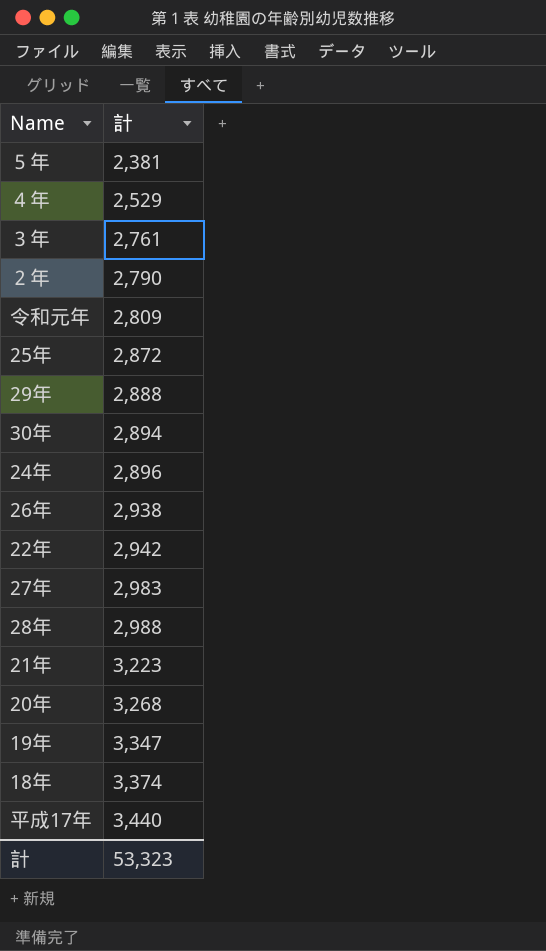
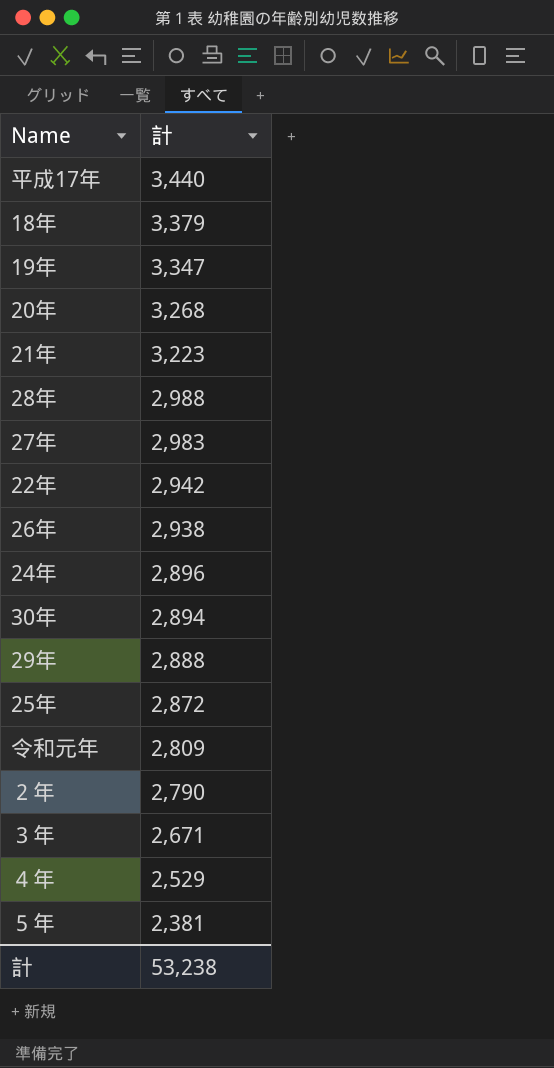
row order: 計 ascending -> 計 descending
18年 | 計: 3,374 -> 3,379
３年 | 計: 2,761 -> 2,671
計 | 計: 53,323 -> 53,238

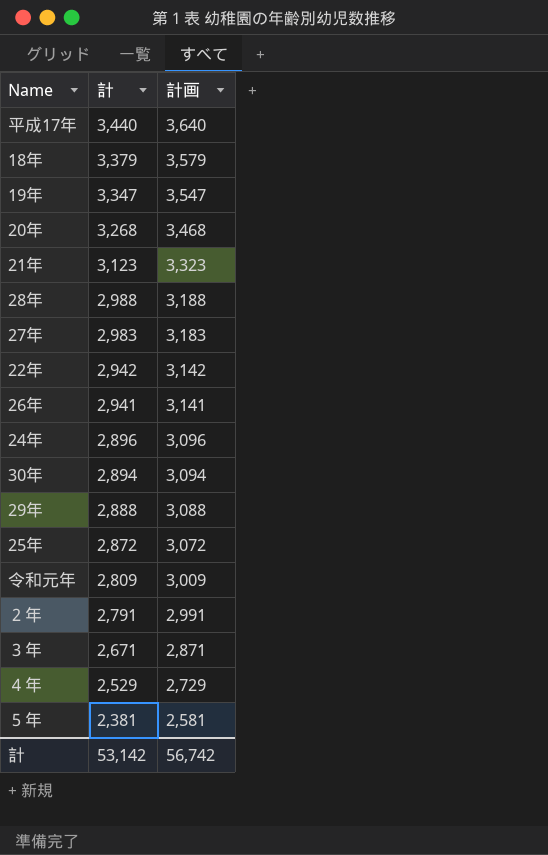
column 計画 | formula: none -> [計] + 200
21年 | 計: 3,223 -> 3,123
26年 | 計: 2,938 -> 2,941
２年 | 計: 2,790 -> 2,791
計 | 計: 53,238 -> 53,142

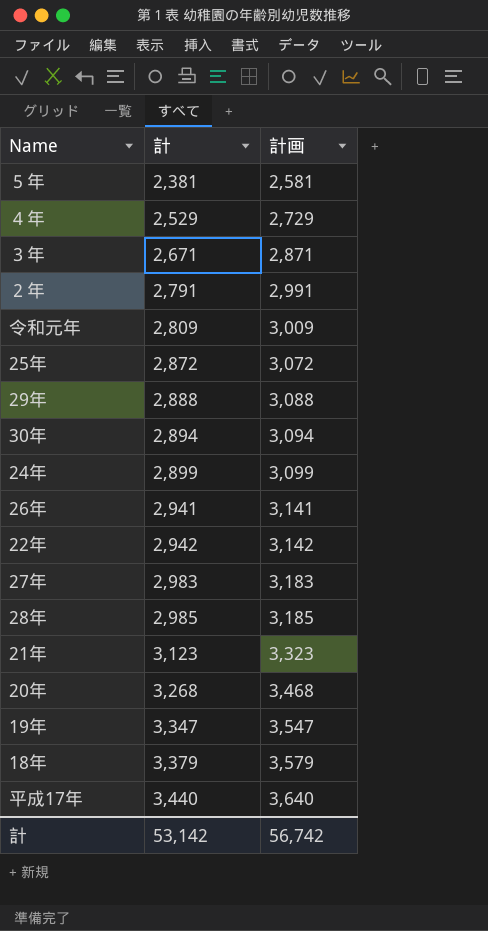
row order: 計 descending -> 計 ascending
24年 | 計: 2,896 -> 2,899
24年 | 計画: 3,096 -> 3,099
28年 | 計: 2,988 -> 2,985
28年 | 計画: 3,188 -> 3,185

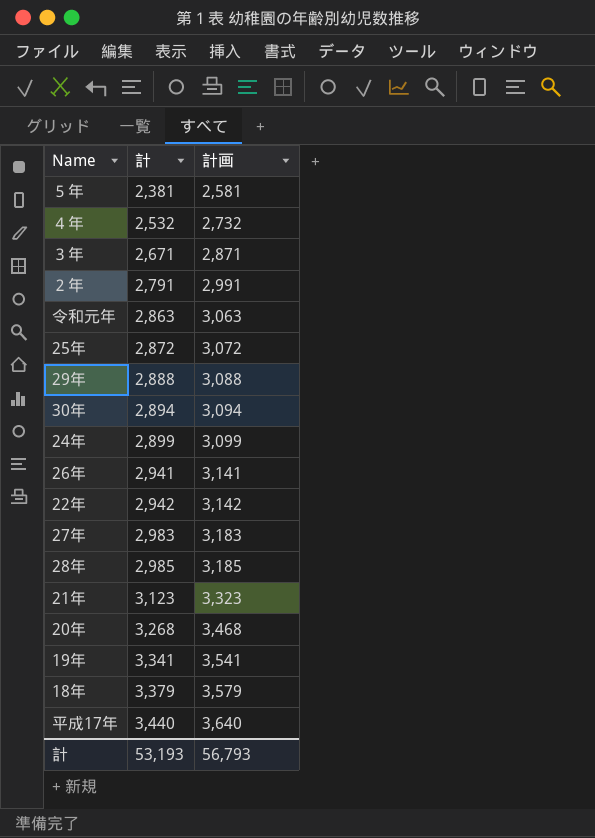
４年 | 計: 2,529 -> 2,532
４年 | 計画: 2,729 -> 2,732
令和元年 | 計: 2,809 -> 2,863
令和元年 | 計画: 3,009 -> 3,063
19年 | 計: 3,347 -> 3,341
19年 | 計画: 3,547 -> 3,541
計 | 計: 53,142 -> 53,193
計 | 計画: 56,742 -> 56,793

